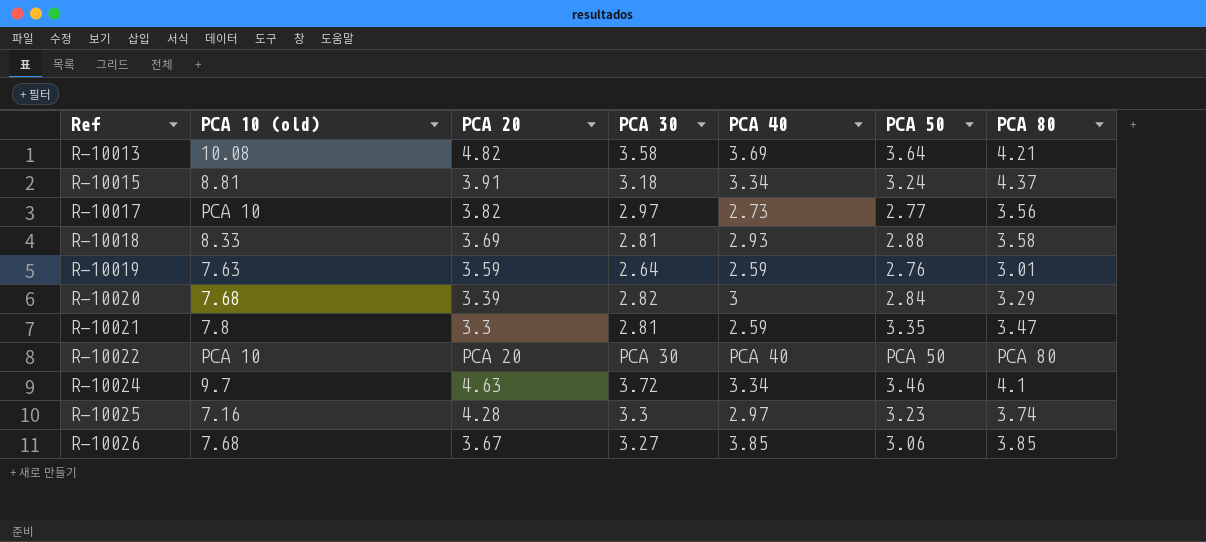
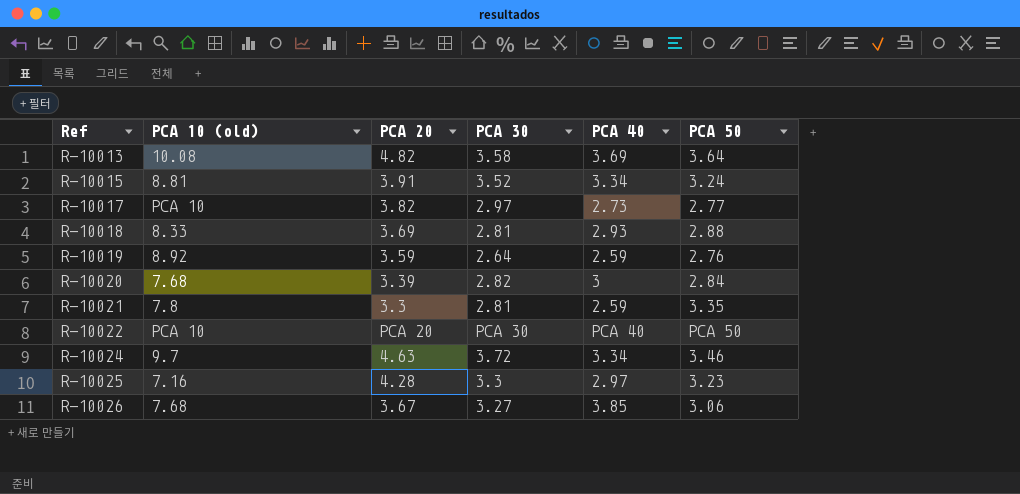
column PCA 80 | position: 7 -> none
R-10015 | PCA 30: 3.18 -> 3.52
R-10019 | PCA 10 (old): 7.63 -> 8.92

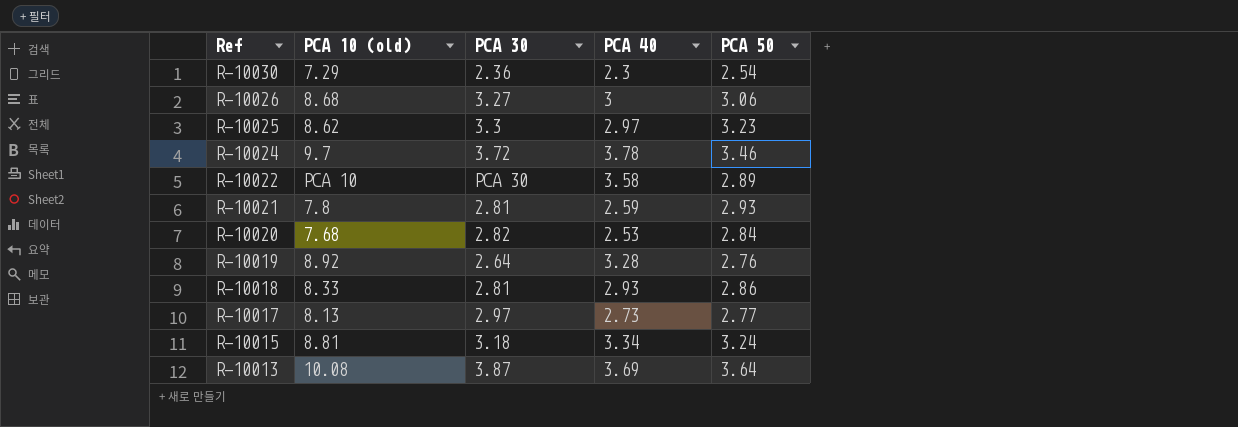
row order: Ref ascending -> Ref descending
column PCA 20 | position: 3 -> none
row R-10030: none -> 7.29 | 2.36 | 2.3 | 2.54
R-10026 | PCA 10 (old): 7.68 -> 8.68
R-10026 | PCA 40: 3.85 -> 3
R-10025 | PCA 10 (old): 7.16 -> 8.62
R-10024 | PCA 40: 3.34 -> 3.78
R-10022 | PCA 40: PCA 40 -> 3.58
R-10022 | PCA 50: PCA 50 -> 2.89
R-10021 | PCA 50: 3.35 -> 2.93
R-10020 | PCA 40: 3 -> 2.53
R-10019 | PCA 40: 2.59 -> 3.28
R-10018 | PCA 50: 2.88 -> 2.86
R-10017 | PCA 10 (old): PCA 10 -> 8.13
R-10015 | PCA 30: 3.52 -> 3.18
R-10013 | PCA 30: 3.58 -> 3.87

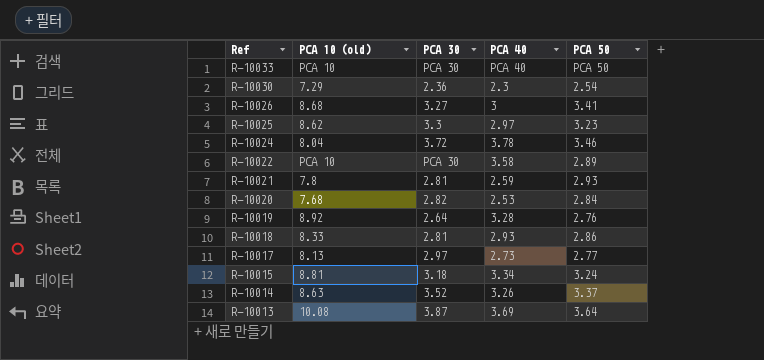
row R-10033: none -> PCA 10 | PCA 30 | PCA 40 | PCA 50
R-10026 | PCA 50: 3.06 -> 3.41
R-10024 | PCA 10 (old): 9.7 -> 8.04
row R-10014: none -> 8.63 | 3.52 | 3.26 | 3.37

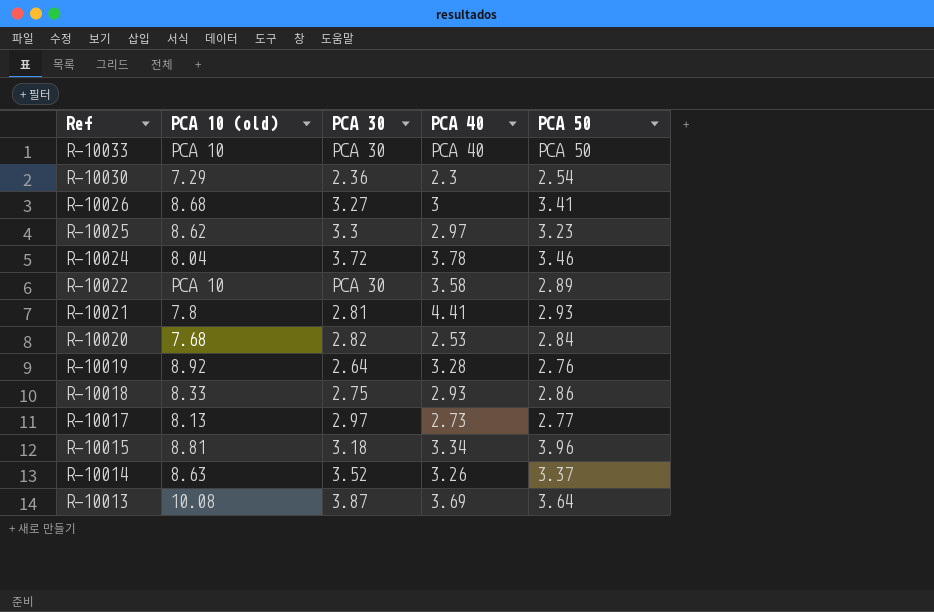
R-10021 | PCA 40: 2.59 -> 4.41
R-10018 | PCA 30: 2.81 -> 2.75
R-10015 | PCA 50: 3.24 -> 3.96

